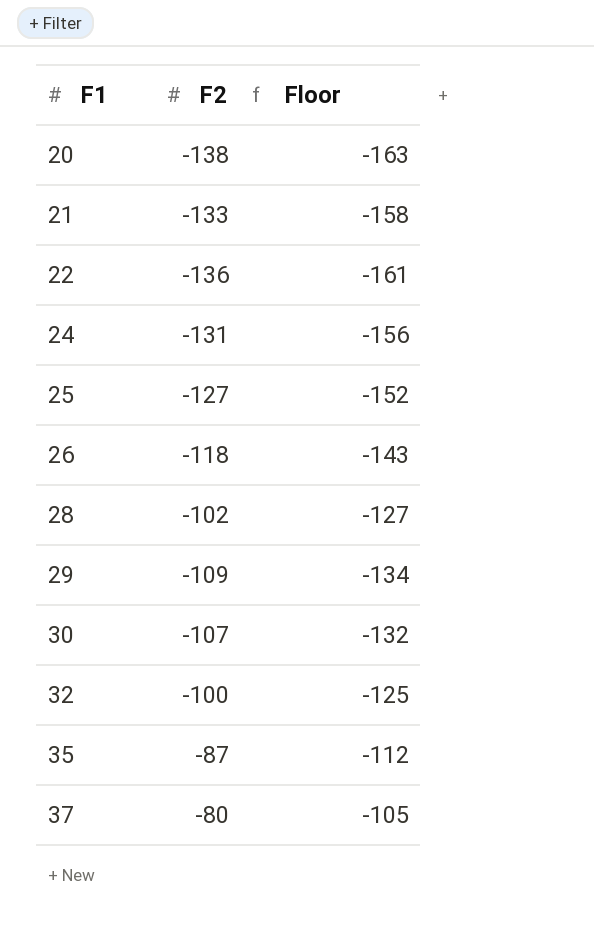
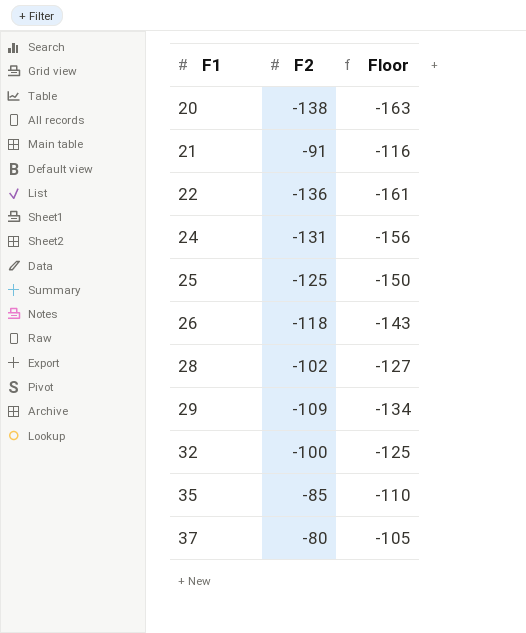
row 30: -107 | -132 -> none
21 | F2: -133 -> -91
21 | Floor: -158 -> -116
25 | F2: -127 -> -125
25 | Floor: -152 -> -150
35 | F2: -87 -> -85
35 | Floor: -112 -> -110

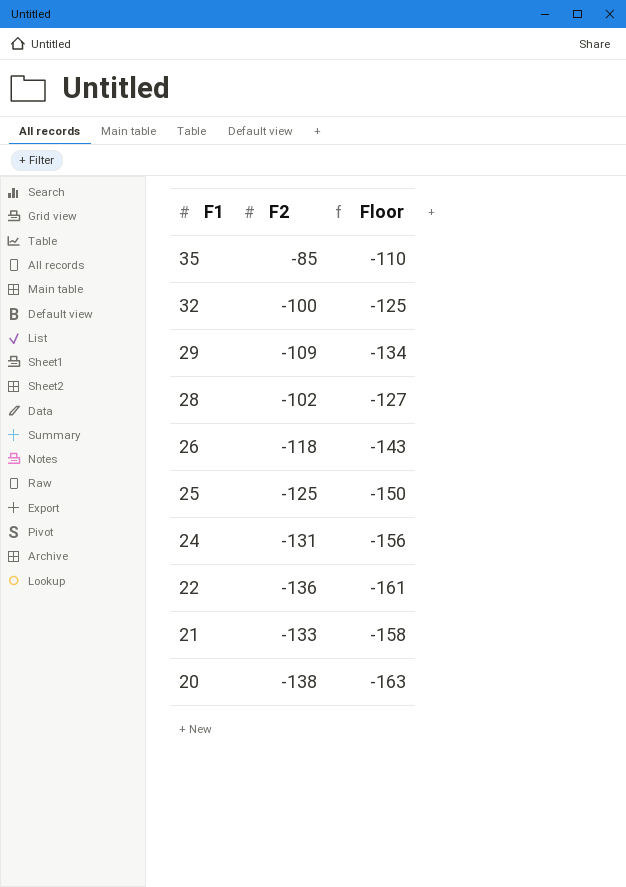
row order: F1 ascending -> F1 descending
row 37: -80 | -105 -> none
21 | F2: -91 -> -133
21 | Floor: -116 -> -158

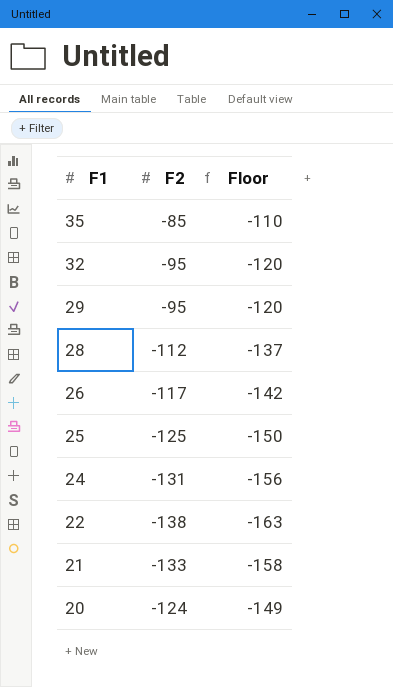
32 | F2: -100 -> -95
32 | Floor: -125 -> -120
29 | F2: -109 -> -95
29 | Floor: -134 -> -120
28 | F2: -102 -> -112
28 | Floor: -127 -> -137
26 | F2: -118 -> -117
26 | Floor: -143 -> -142
22 | F2: -136 -> -138
22 | Floor: -161 -> -163
20 | F2: -138 -> -124
20 | Floor: -163 -> -149

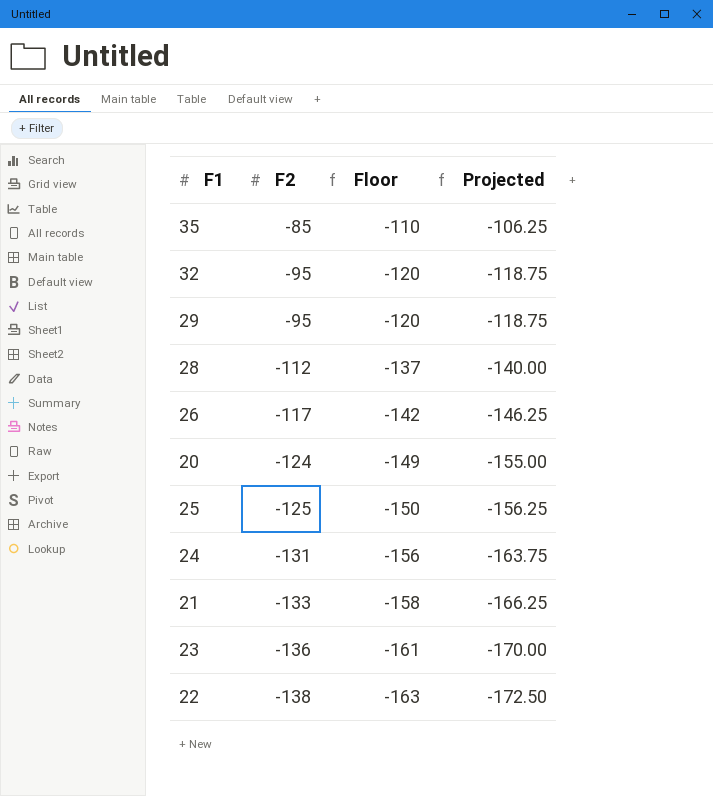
row order: F1 descending -> F2 descending
column Projected | formula: none -> [F2] * 1.25
row 23: none -> -136 | -161 | -170.00

